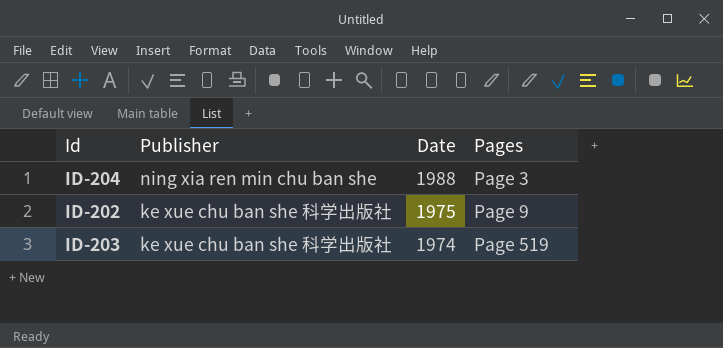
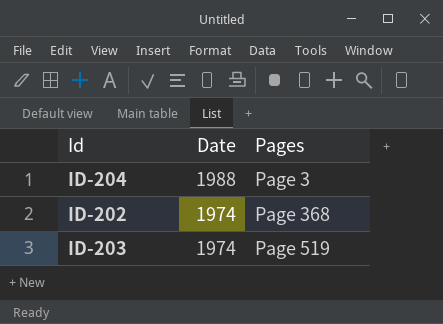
column Publisher | position: 2 -> none
ID-202 | Date: 1975 -> 1974
ID-202 | Pages: Page 9 -> Page 368

